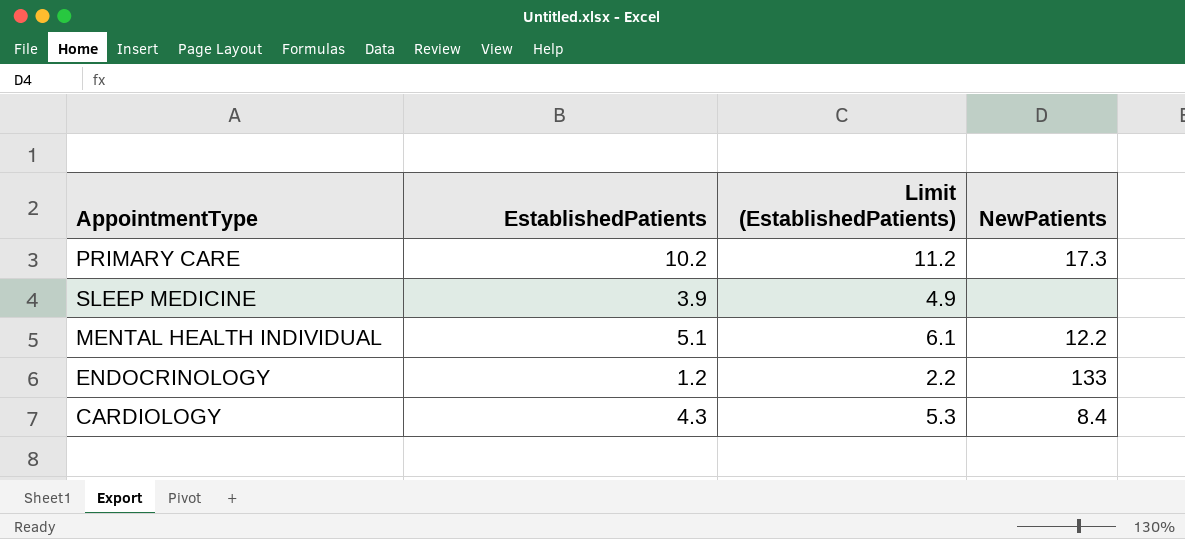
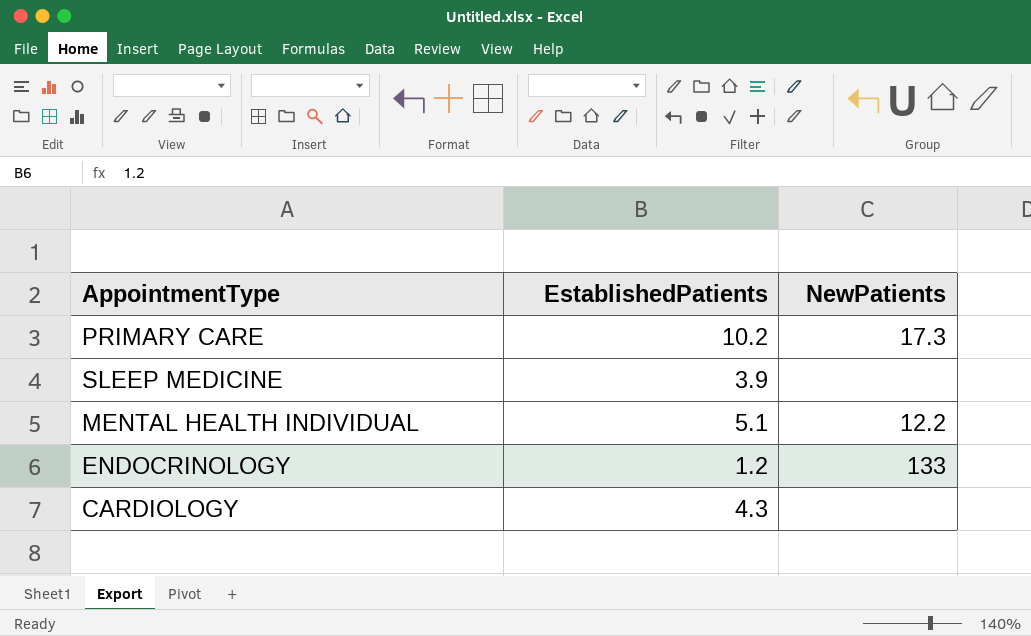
column Limit (EstablishedPatients) | formula: [EstablishedPatients] + 1 -> none
CARDIOLOGY | NewPatients: 8.4 -> none

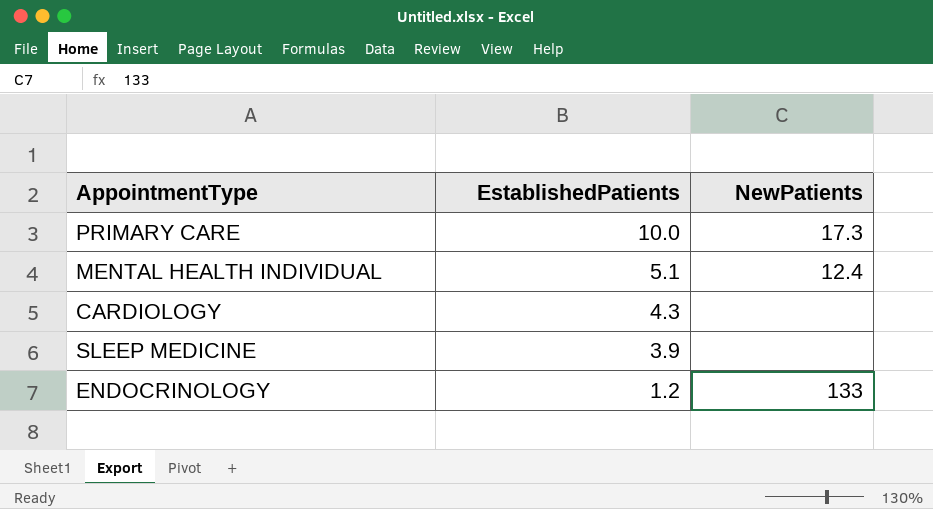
row order: none -> EstablishedPatients descending
PRIMARY CARE | EstablishedPatients: 10.2 -> 10.0
MENTAL HEALTH INDIVIDUAL | NewPatients: 12.2 -> 12.4

